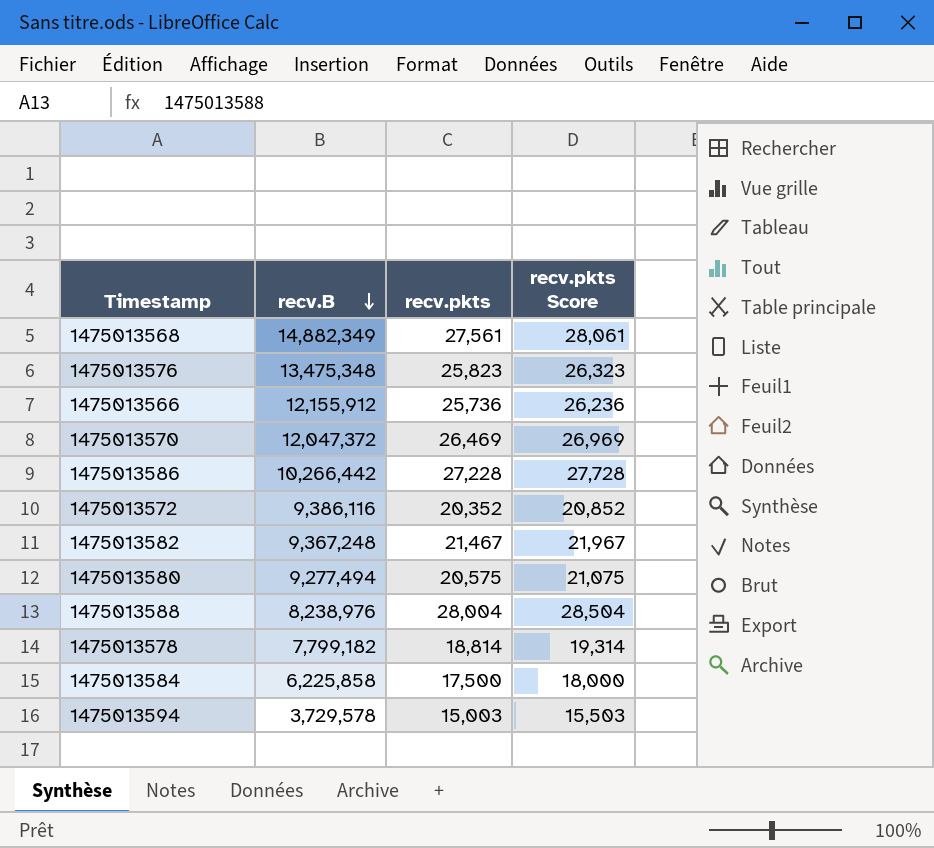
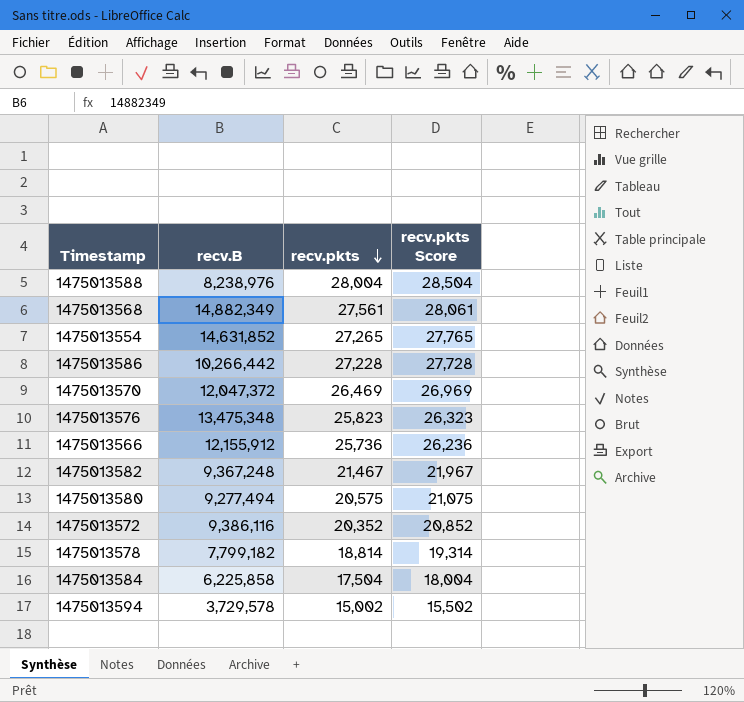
row order: recv.B descending -> recv.pkts descending
row 1475013554: none -> 14,631,852 | 27,265 | 27,765
1475013584 | recv.pkts: 17,500 -> 17,504
1475013584 | recv.pkts Score: 18,000 -> 18,004
1475013594 | recv.pkts: 15,003 -> 15,002
1475013594 | recv.pkts Score: 15,503 -> 15,502

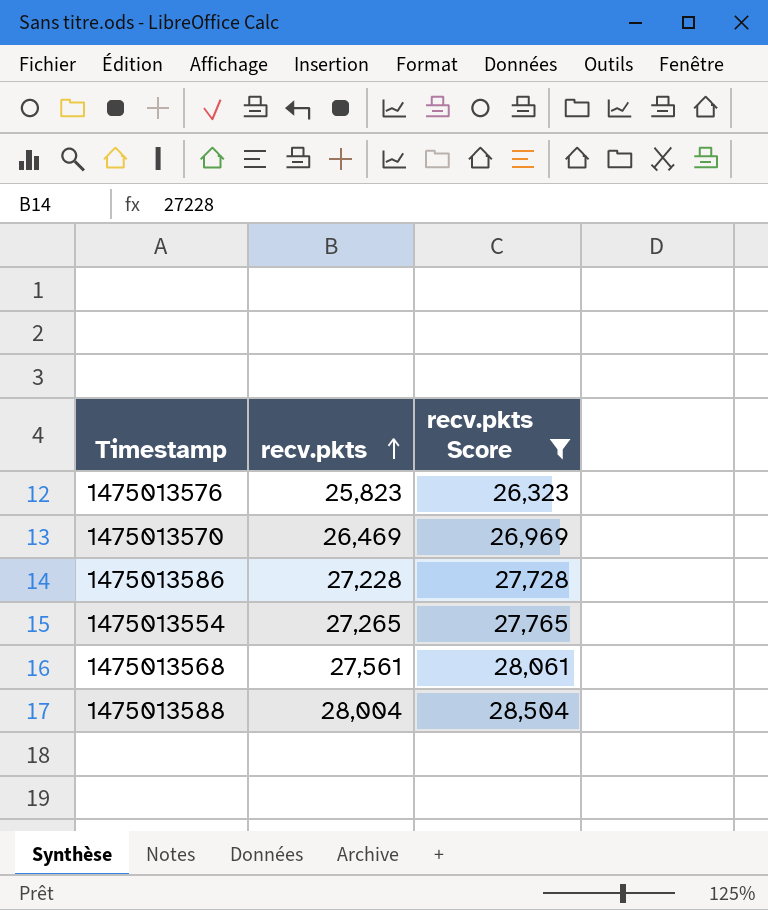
filter: none -> recv.pkts Score >= 26,323
row order: recv.pkts descending -> recv.pkts ascending
column recv.B | position: 2 -> none

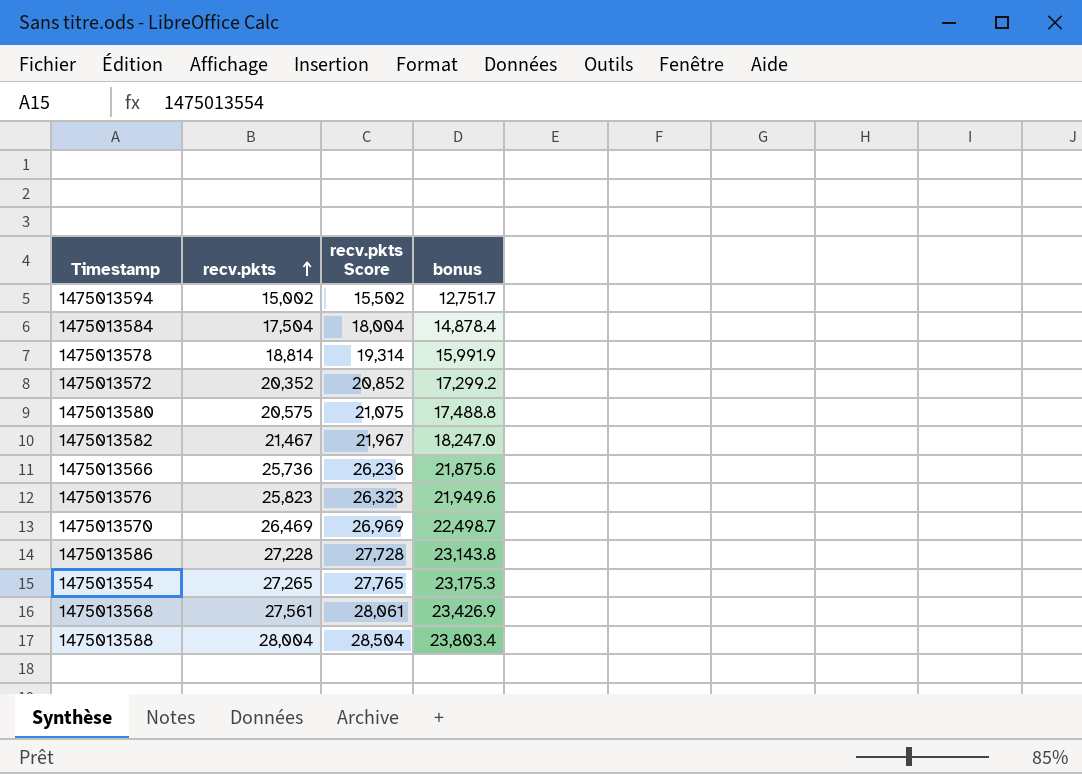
filter: recv.pkts Score >= 26,323 -> none
column bonus | formula: none -> [recv.pkts] * 0.85

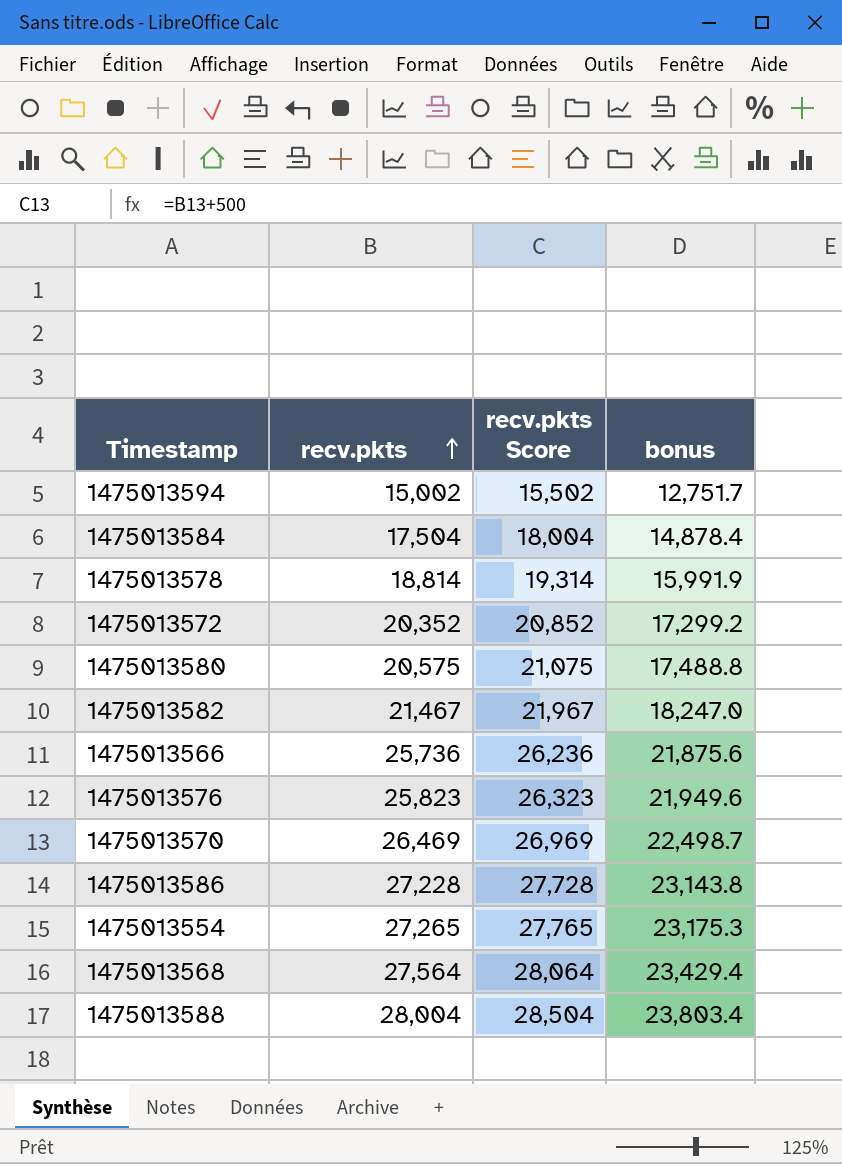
1475013568 | recv.pkts: 27,561 -> 27,564
1475013568 | recv.pkts Score: 28,061 -> 28,064
1475013568 | bonus: 23,426.9 -> 23,429.4

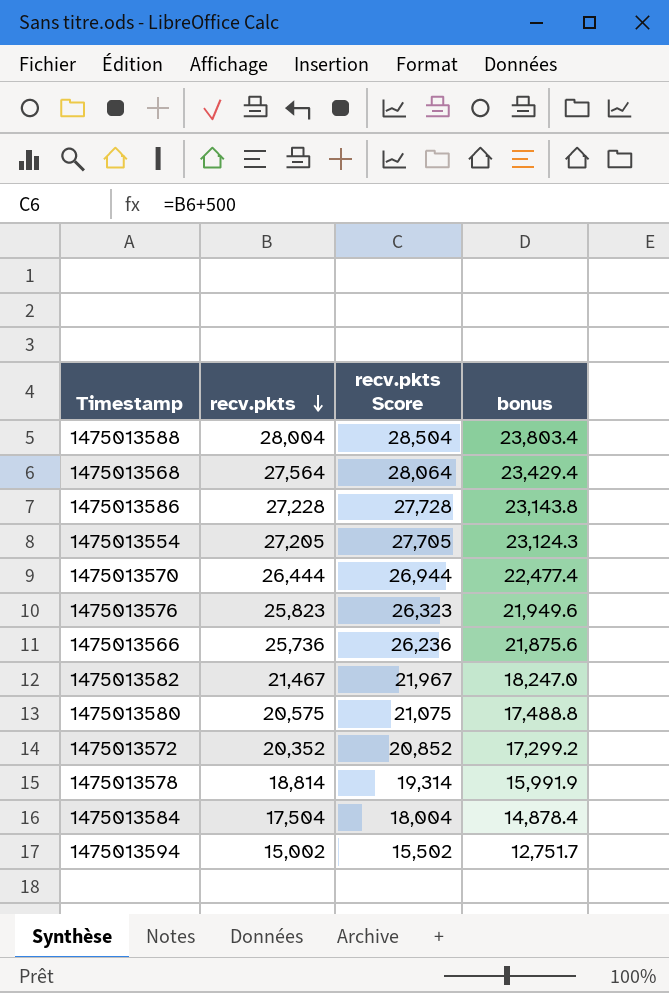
row order: recv.pkts ascending -> recv.pkts descending
1475013554 | recv.pkts: 27,265 -> 27,205
1475013554 | recv.pkts Score: 27,765 -> 27,705
1475013554 | bonus: 23,175.3 -> 23,124.3
1475013570 | recv.pkts: 26,469 -> 26,444
1475013570 | recv.pkts Score: 26,969 -> 26,944
1475013570 | bonus: 22,498.7 -> 22,477.4

